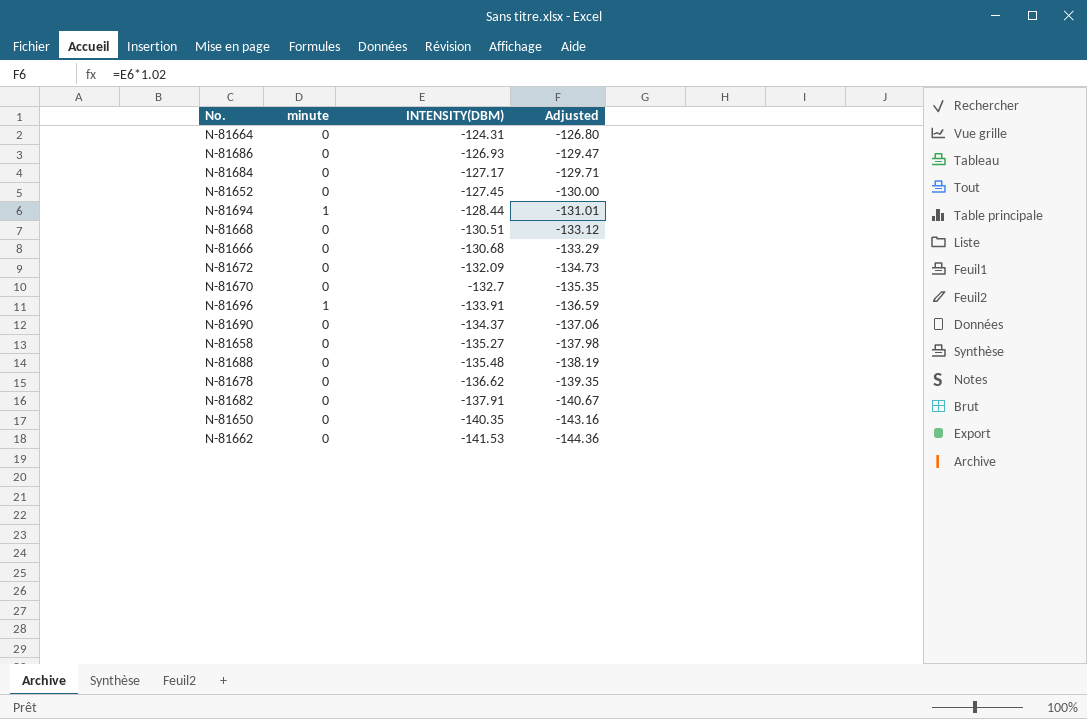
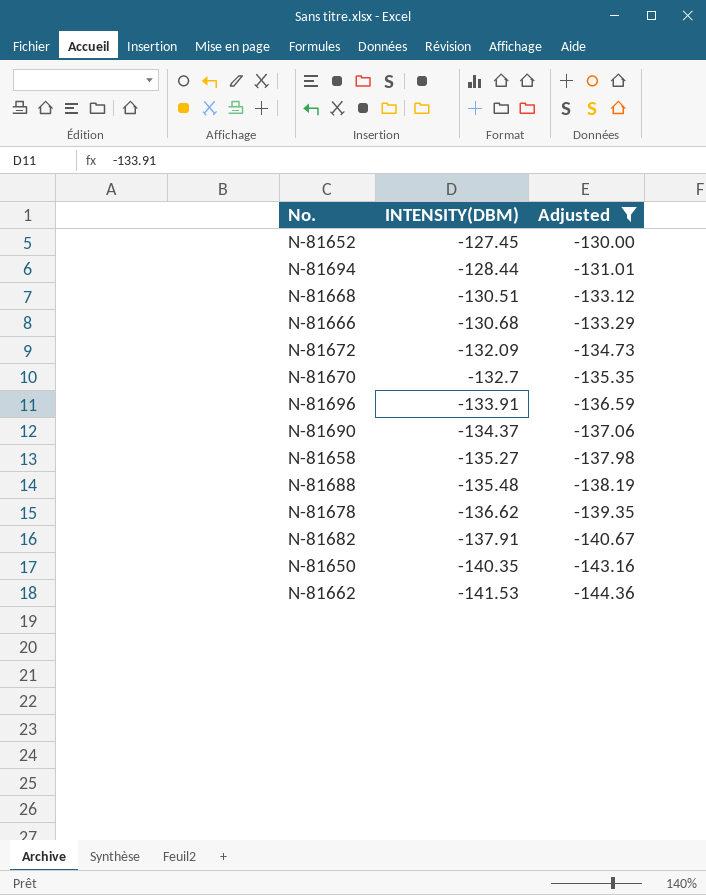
filter: none -> Adjusted <= -130.00
column minute | position: 2 -> none

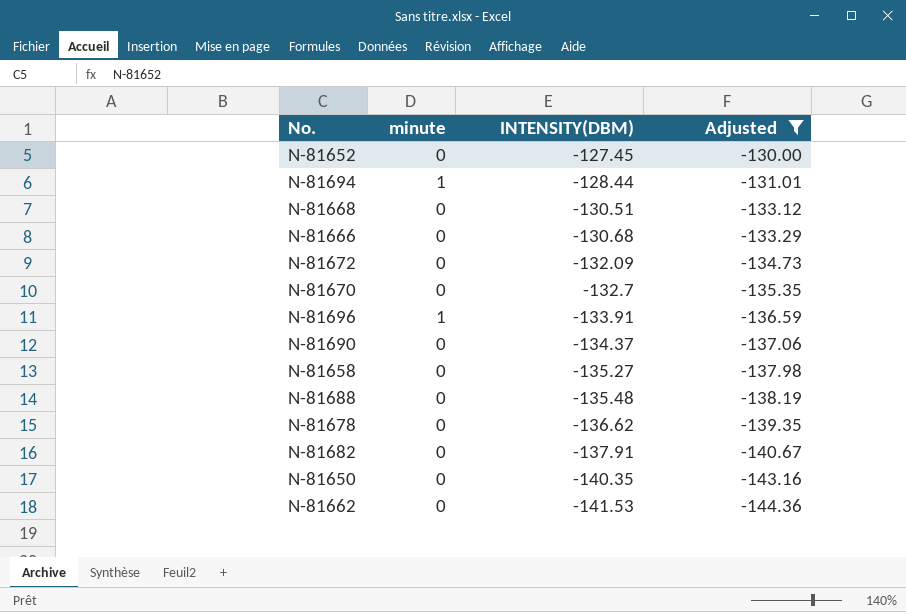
column minute | position: none -> 2

